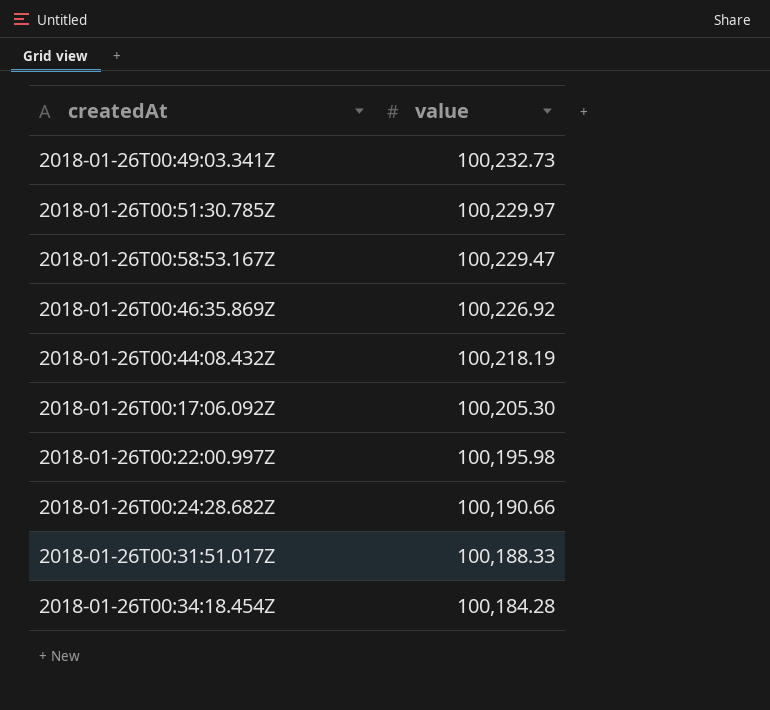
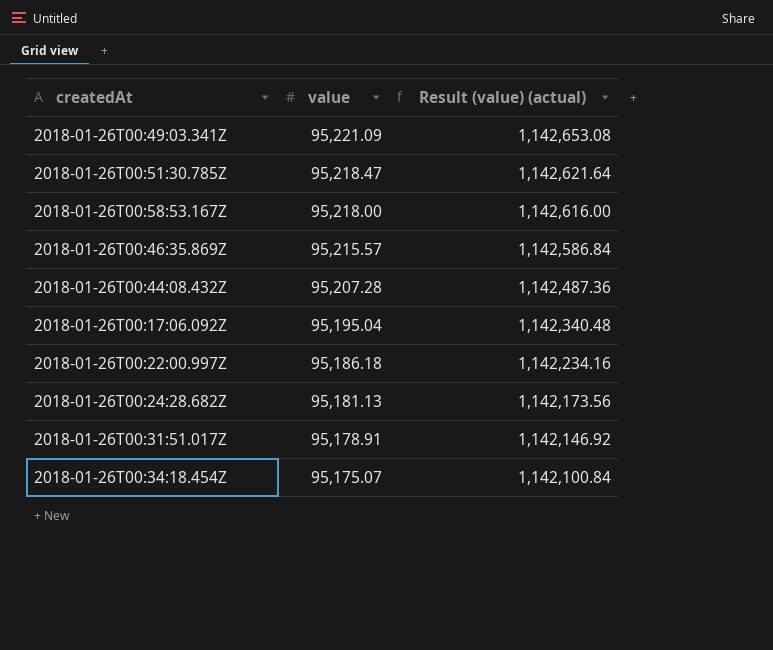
column Result (value) (actual) | formula: none -> [value] * 12
2018-01-26T00:49:03.341Z | value: 100,232.73 -> 95,221.09
2018-01-26T00:51:30.785Z | value: 100,229.97 -> 95,218.47
2018-01-26T00:58:53.167Z | value: 100,229.47 -> 95,218.00
2018-01-26T00:46:35.869Z | value: 100,226.92 -> 95,215.57
2018-01-26T00:44:08.432Z | value: 100,218.19 -> 95,207.28
2018-01-26T00:17:06.092Z | value: 100,205.30 -> 95,195.04
2018-01-26T00:22:00.997Z | value: 100,195.98 -> 95,186.18
2018-01-26T00:24:28.682Z | value: 100,190.66 -> 95,181.13
2018-01-26T00:31:51.017Z | value: 100,188.33 -> 95,178.91
2018-01-26T00:34:18.454Z | value: 100,184.28 -> 95,175.07

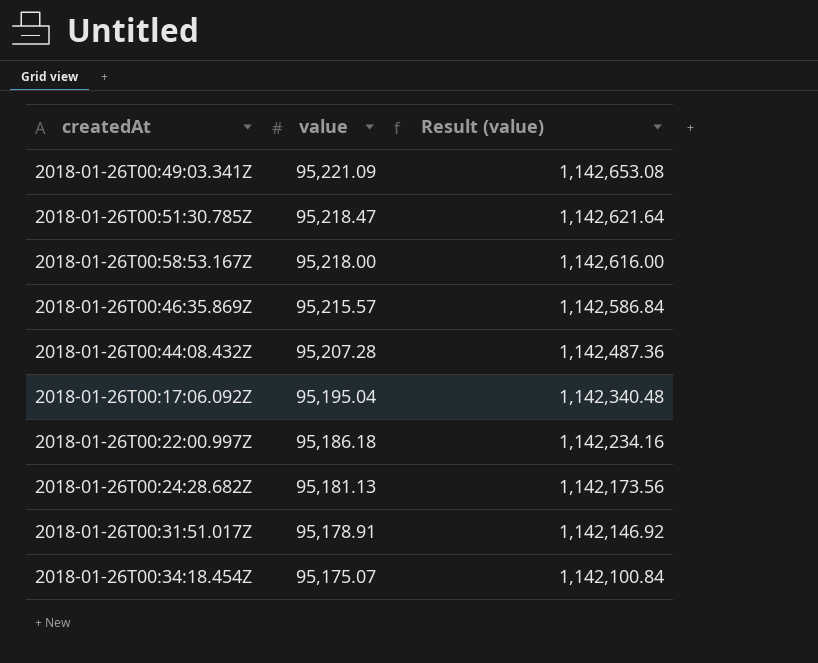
column name: Result (value) (actual) -> Result (value)

